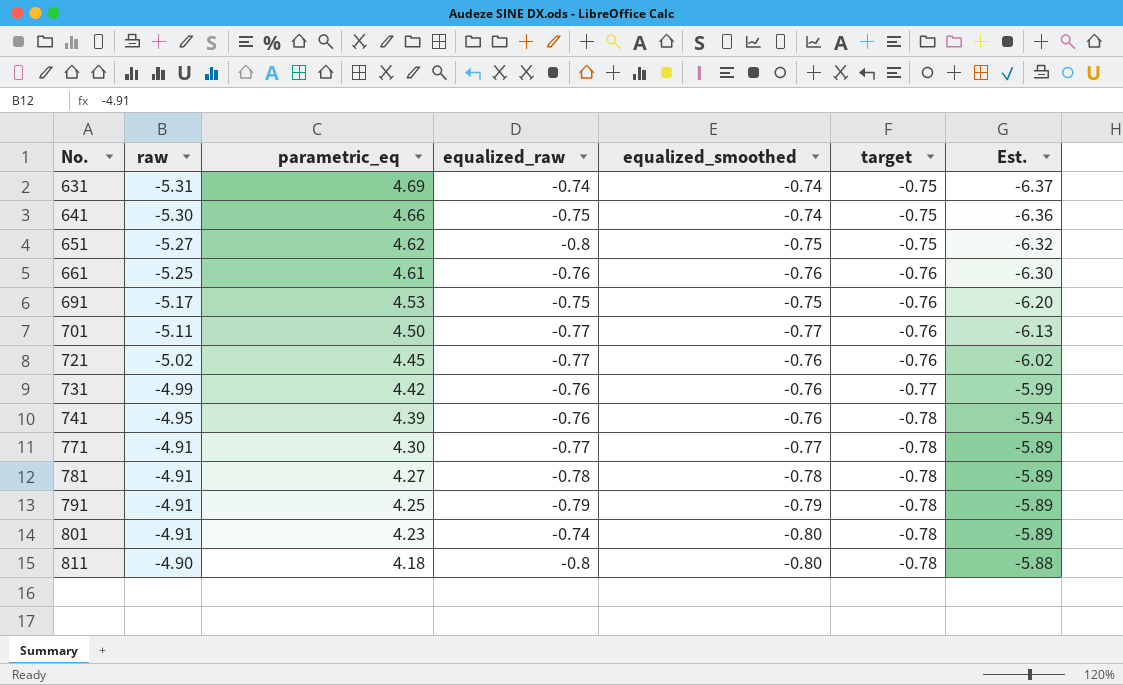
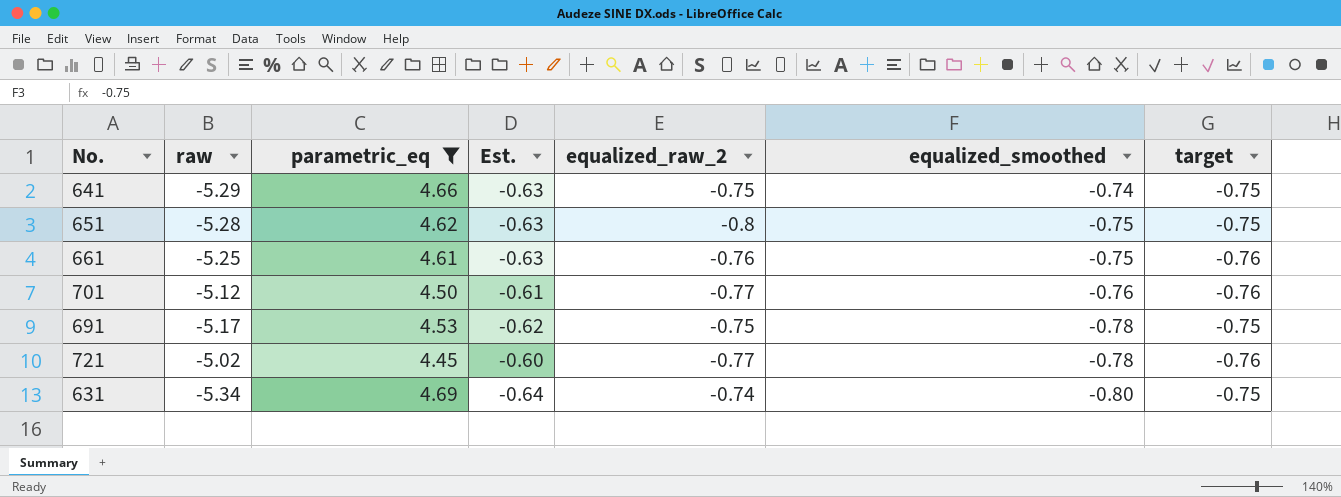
filter: none -> parametric_eq >= 4.45
row order: No. ascending -> equalized_smoothed descending
column Est. | formula: [raw] * 1.2 -> [raw] * 0.12
column Est. | position: 7 -> 4
column name: equalized_raw -> equalized_raw_2
641 | raw: -5.30 -> -5.29
651 | raw: -5.27 -> -5.28
661 | equalized_smoothed: -0.76 -> -0.75
701 | raw: -5.11 -> -5.12
701 | equalized_smoothed: -0.77 -> -0.76
691 | equalized_smoothed: -0.75 -> -0.78
691 | target: -0.76 -> -0.75
721 | equalized_smoothed: -0.76 -> -0.78
631 | raw: -5.31 -> -5.34
631 | equalized_smoothed: -0.74 -> -0.80

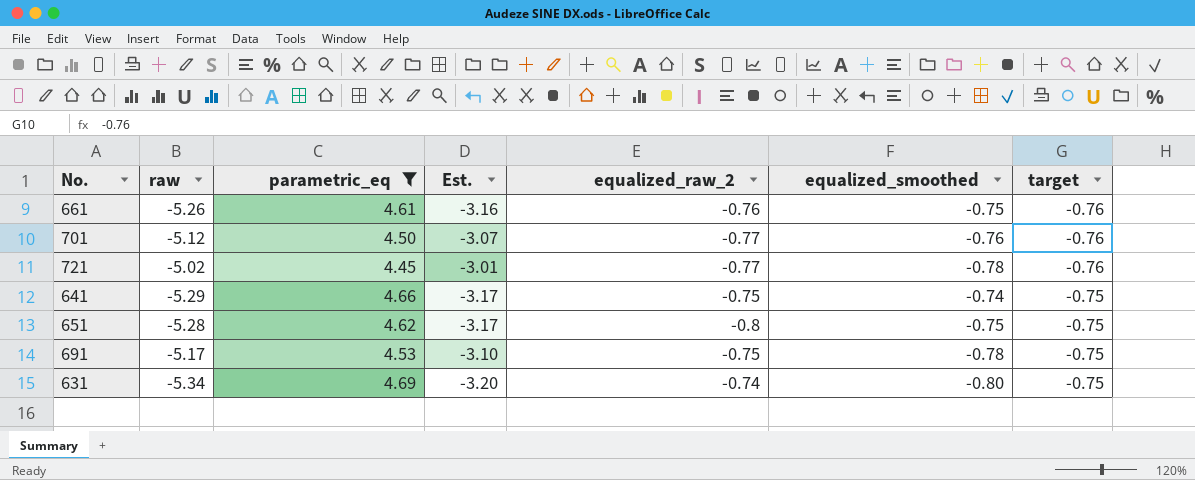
row order: equalized_smoothed descending -> target ascending
column Est. | formula: [raw] * 0.12 -> [raw] * 0.6
661 | raw: -5.25 -> -5.26

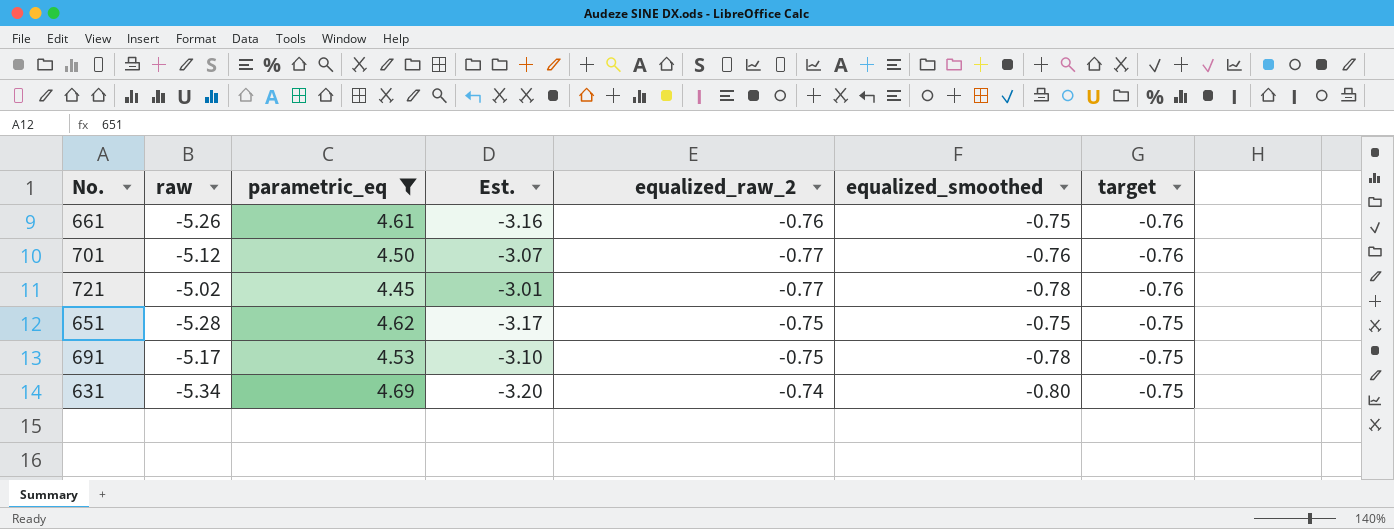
row 641: -5.29 | 4.66 | -3.17 | -0.75 | -0.74 | -0.75 -> none
651 | equalized_raw_2: -0.8 -> -0.75

